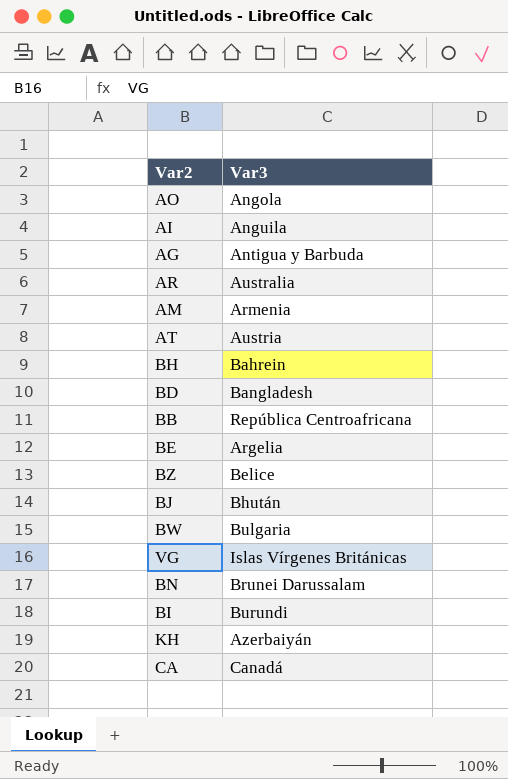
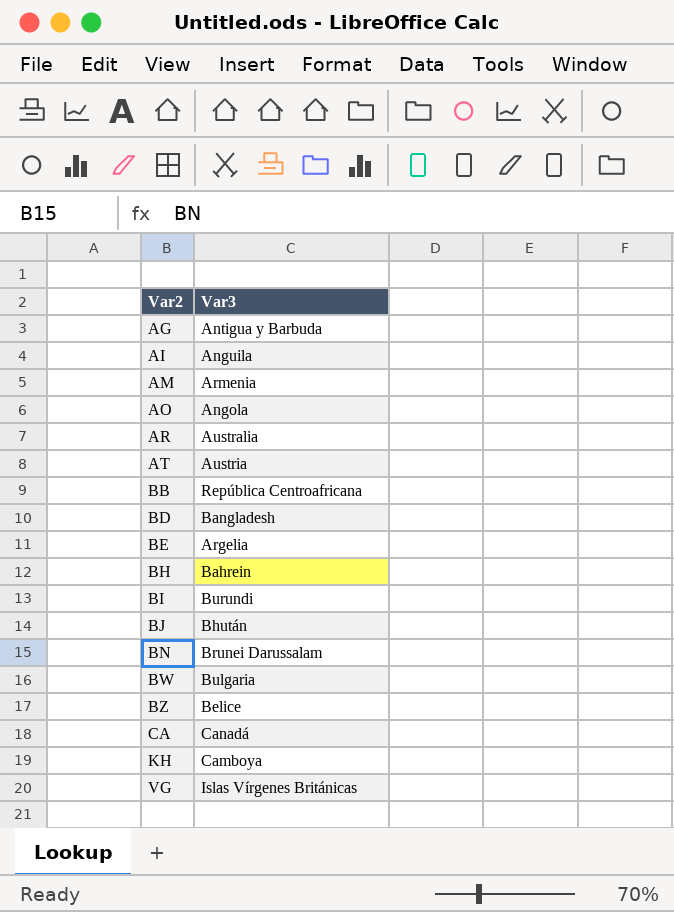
row order: none -> Var2 ascending
KH | Var3: Azerbaiyán -> Camboya

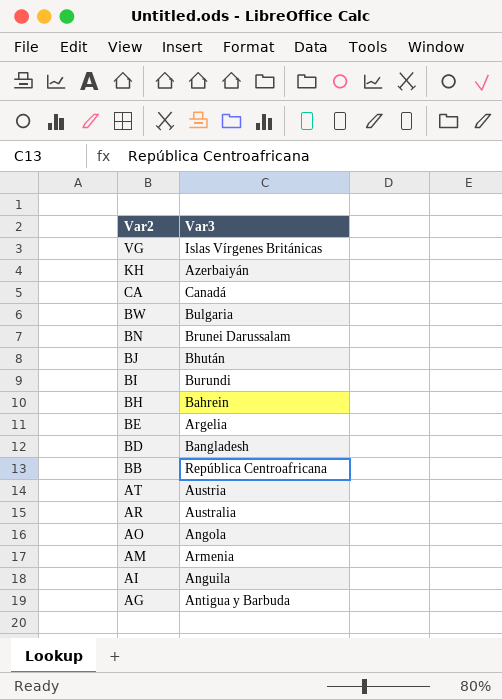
row order: Var2 ascending -> Var2 descending
row BZ: Belice -> none
KH | Var3: Camboya -> Azerbaiyán

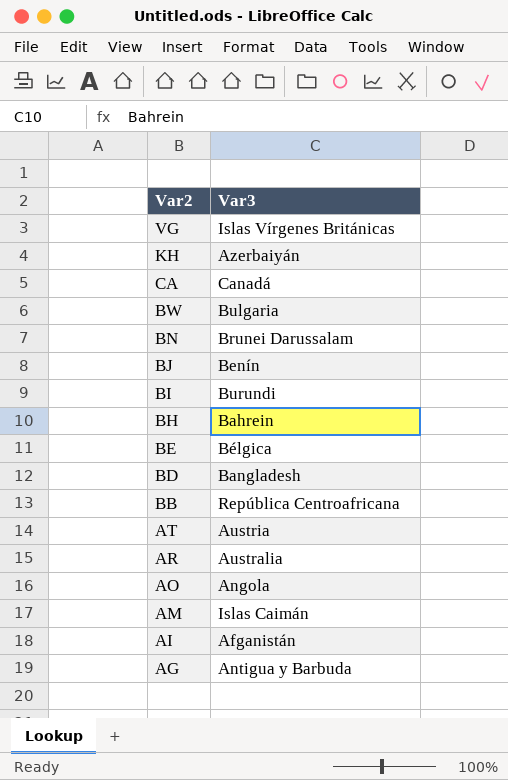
BJ | Var3: Bhután -> Benín
BE | Var3: Argelia -> Bélgica
AM | Var3: Armenia -> Islas Caimán
AI | Var3: Anguila -> Afganistán

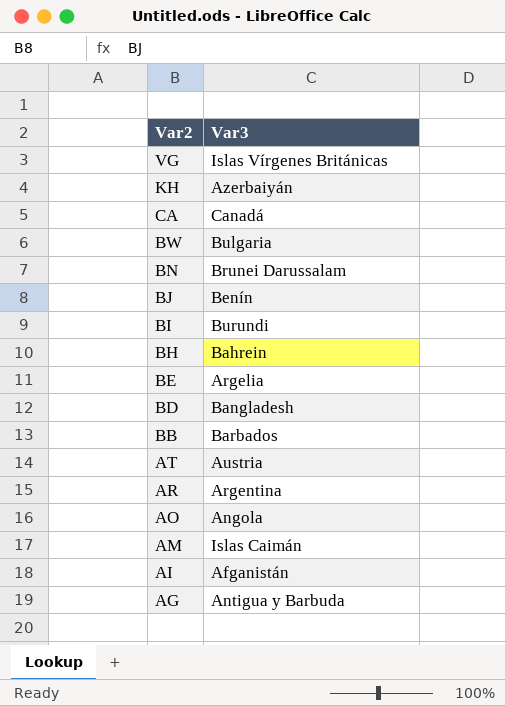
BE | Var3: Bélgica -> Argelia
BB | Var3: República Centroafricana -> Barbados
AR | Var3: Australia -> Argentina

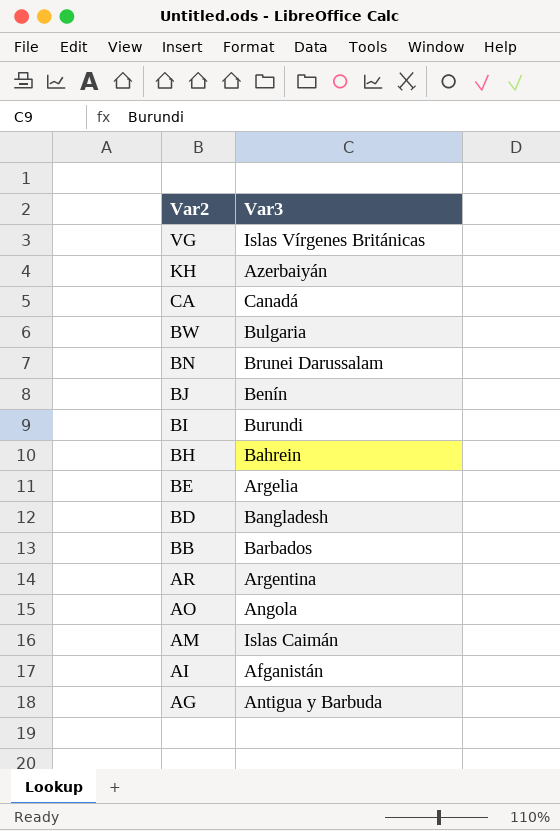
row AT: Austria -> none

